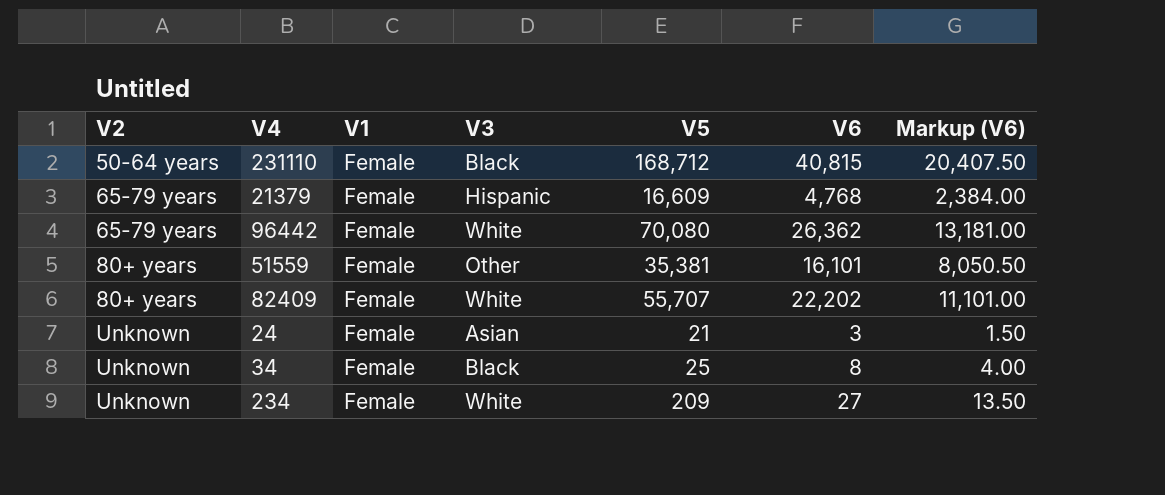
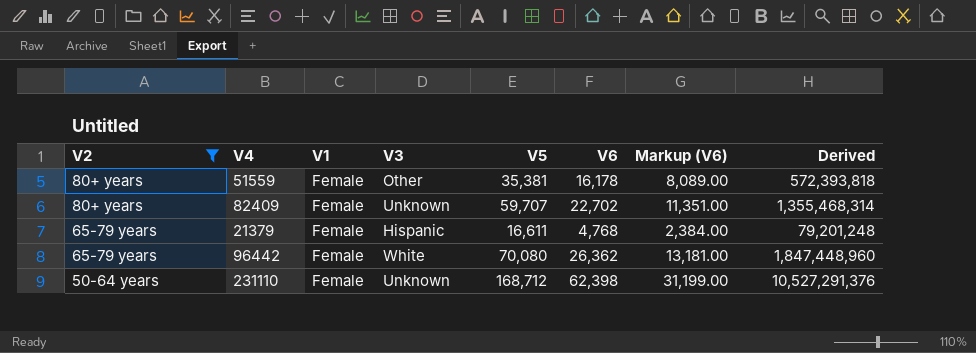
filter: none -> V2 != Unknown
row order: V2 ascending -> V2 descending
column Derived | formula: none -> [V5] * [V6]
51559 | V6: 16,101 -> 16,178
51559 | Markup (V6): 8,050.50 -> 8,089.00
82409 | V3: White -> Unknown
82409 | V5: 55,707 -> 59,707
82409 | V6: 22,202 -> 22,702
82409 | Markup (V6): 11,101.00 -> 11,351.00
21379 | V5: 16,609 -> 16,611
231110 | V3: Black -> Unknown
231110 | V6: 40,815 -> 62,398
231110 | Markup (V6): 20,407.50 -> 31,199.00

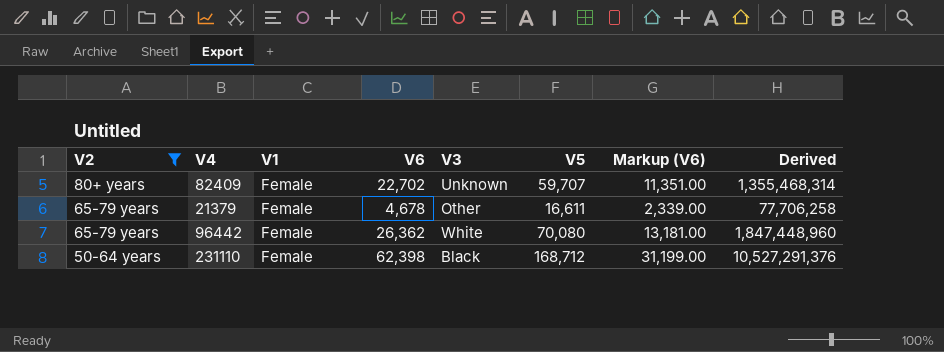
column V6 | position: 6 -> 4
row 51559: 80+ years | Female | Other | 35,381 | 16,178 | 8,089.00 | 572,393,818 -> none
21379 | V6: 4,768 -> 4,678
21379 | V3: Hispanic -> Other
21379 | Markup (V6): 2,384.00 -> 2,339.00
21379 | Derived: 79,201,248 -> 77,706,258
231110 | V3: Unknown -> Black

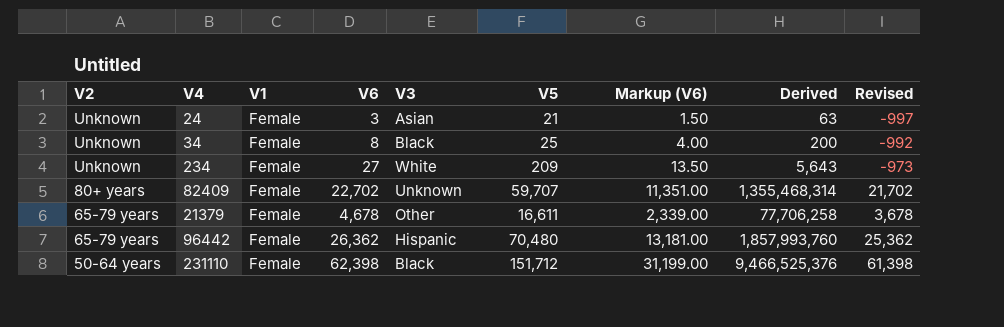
filter: V2 != Unknown -> none
column Revised | formula: none -> [V6] - 1000
96442 | V3: White -> Hispanic
96442 | V5: 70,080 -> 70,480
96442 | Derived: 1,847,448,960 -> 1,857,993,760
231110 | V5: 168,712 -> 151,712
231110 | Derived: 10,527,291,376 -> 9,466,525,376

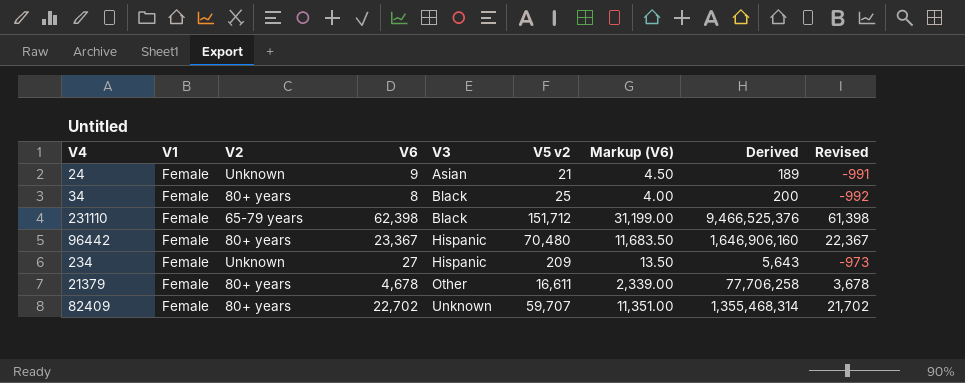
row order: V2 descending -> V3 ascending
column V2 | position: 1 -> 3
column name: V5 -> V5 v2
24 | V6: 3 -> 9
24 | Markup (V6): 1.50 -> 4.50
24 | Derived: 63 -> 189
24 | Revised: -997 -> -991
34 | V2: Unknown -> 80+ years
231110 | V2: 50-64 years -> 65-79 years
96442 | V2: 65-79 years -> 80+ years
96442 | V6: 26,362 -> 23,367
96442 | Markup (V6): 13,181.00 -> 11,683.50
96442 | Derived: 1,857,993,760 -> 1,646,906,160
96442 | Revised: 25,362 -> 22,367
234 | V3: White -> Hispanic
21379 | V2: 65-79 years -> 80+ years

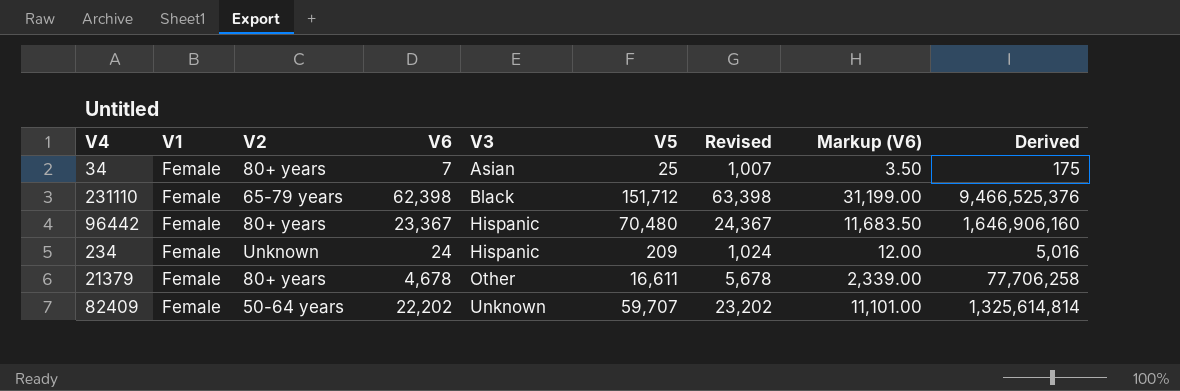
column name: V5 v2 -> V5
column Revised | formula: [V6] - 1000 -> [V6] + 1000
column Revised | position: 9 -> 7
row 24: Female | Unknown | 9 | Asian | 21 | 4.50 | 189 | -991 -> none
34 | V6: 8 -> 7
34 | V3: Black -> Asian
34 | Markup (V6): 4.00 -> 3.50
34 | Derived: 200 -> 175
234 | V6: 27 -> 24
234 | Markup (V6): 13.50 -> 12.00
234 | Derived: 5,643 -> 5,016
82409 | V2: 80+ years -> 50-64 years
82409 | V6: 22,702 -> 22,202
82409 | Markup (V6): 11,351.00 -> 11,101.00
82409 | Derived: 1,355,468,314 -> 1,325,614,814

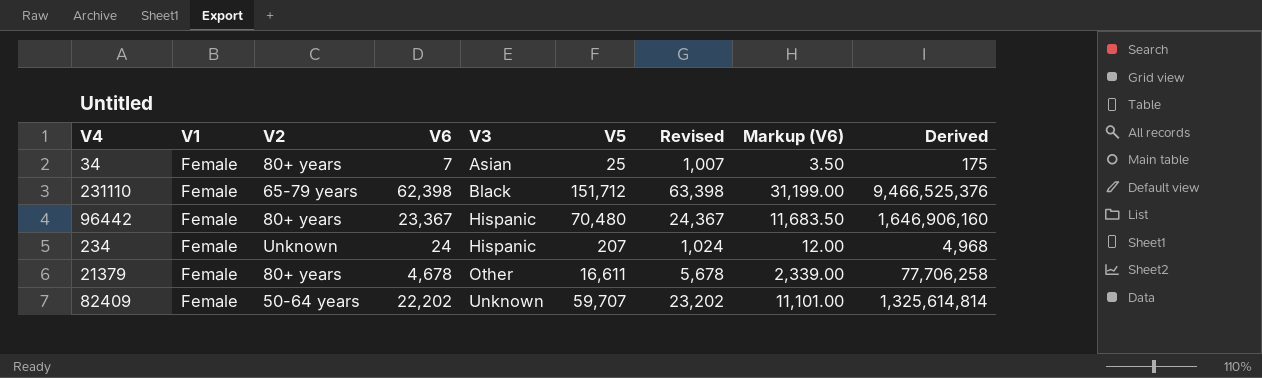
234 | V5: 209 -> 207
234 | Derived: 5,016 -> 4,968

